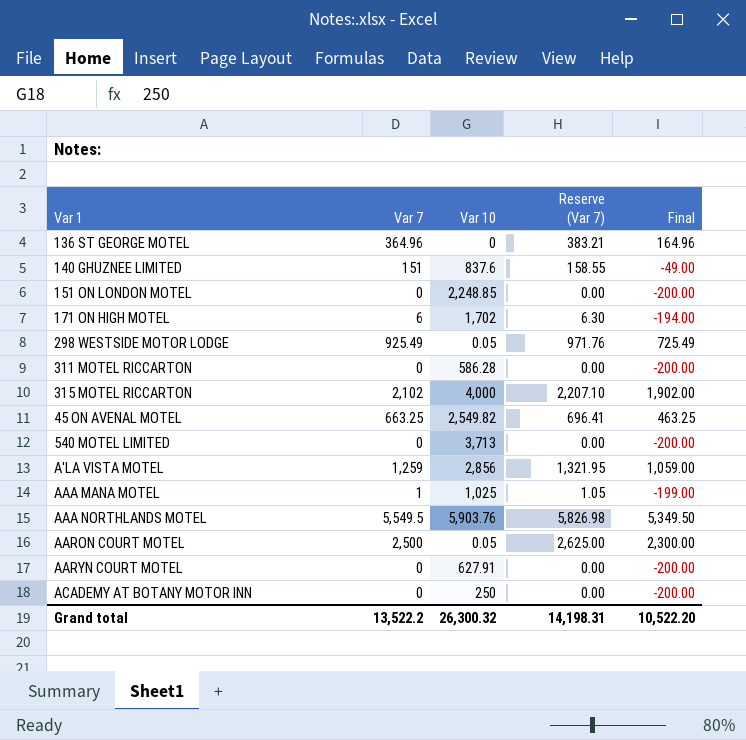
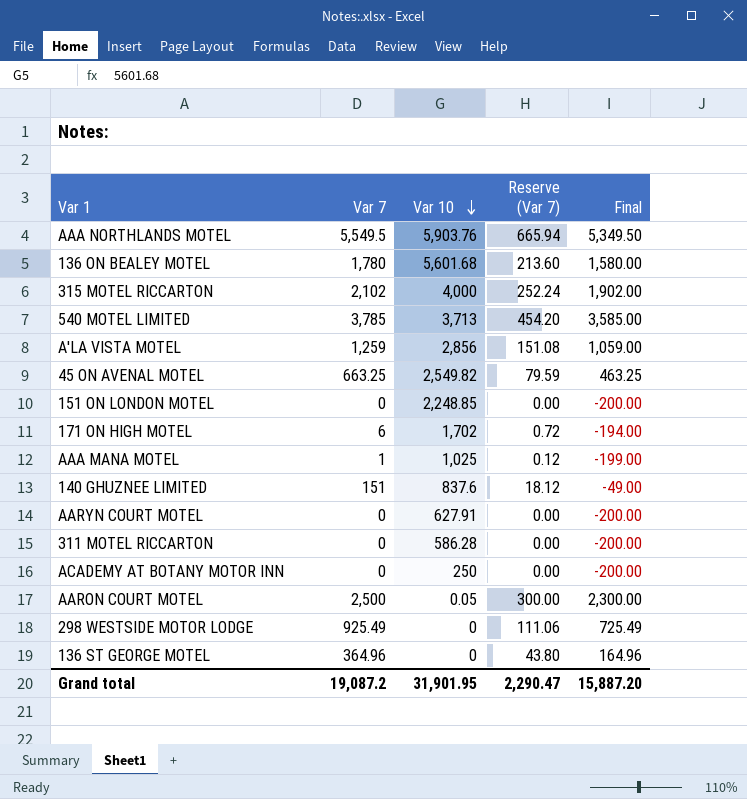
row order: none -> Var 10 descending
column Reserve (Var 7) | formula: [Var 7] * 1.05 -> [Var 7] * 0.12
row 136 ON BEALEY MOTEL: none -> 1,780 | 5,601.68 | 213.60 | 1,580.00
540 MOTEL LIMITED | Var 7: 0 -> 3,785
540 MOTEL LIMITED | Final: -200.00 -> 3,585.00
298 WESTSIDE MOTOR LODGE | Var 10: 0.05 -> 0
Grand total | Var 7: 13,522.2 -> 19,087.2
Grand total | Var 10: 26,300.32 -> 31,901.95
Grand total | Reserve (Var 7): 14,198.31 -> 2,290.47
Grand total | Final: 10,522.20 -> 15,887.20

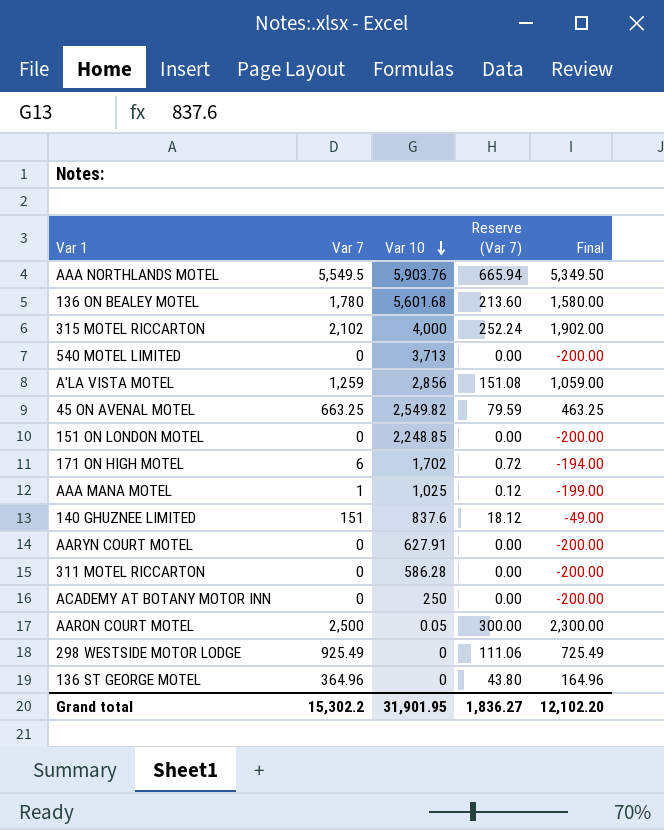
540 MOTEL LIMITED | Var 7: 3,785 -> 0
540 MOTEL LIMITED | Reserve (Var 7): 454.20 -> 0.00
540 MOTEL LIMITED | Final: 3,585.00 -> -200.00
Grand total | Var 7: 19,087.2 -> 15,302.2
Grand total | Reserve (Var 7): 2,290.47 -> 1,836.27
Grand total | Final: 15,887.20 -> 12,102.20

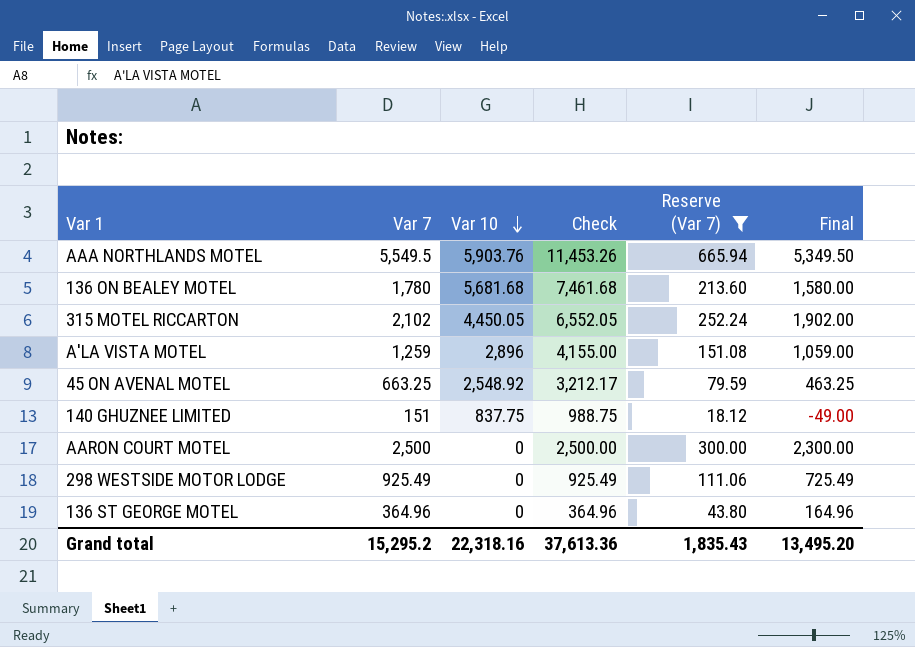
filter: none -> Reserve (Var 7) >= 18.12
column Check | formula: none -> [Var 7] + [Var 10]
136 ON BEALEY MOTEL | Var 10: 5,601.68 -> 5,681.68
315 MOTEL RICCARTON | Var 10: 4,000 -> 4,450.05
A'LA VISTA MOTEL | Var 10: 2,856 -> 2,896
45 ON AVENAL MOTEL | Var 10: 2,549.82 -> 2,548.92
140 GHUZNEE LIMITED | Var 10: 837.6 -> 837.75
AARON COURT MOTEL | Var 10: 0.05 -> 0
Grand total | Var 7: 15,302.2 -> 15,295.2
Grand total | Var 10: 31,901.95 -> 22,318.16
Grand total | Reserve (Var 7): 1,836.27 -> 1,835.43
Grand total | Final: 12,102.20 -> 13,495.20

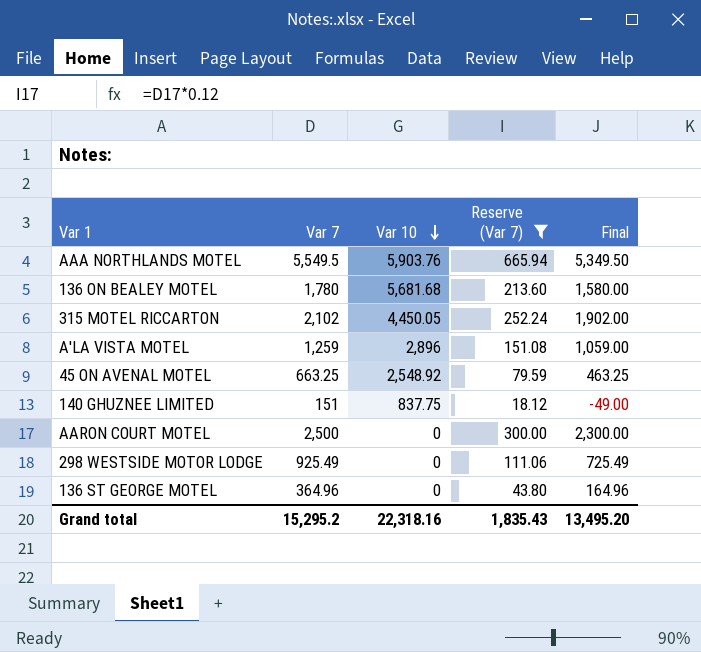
column Check | formula: [Var 7] + [Var 10] -> none

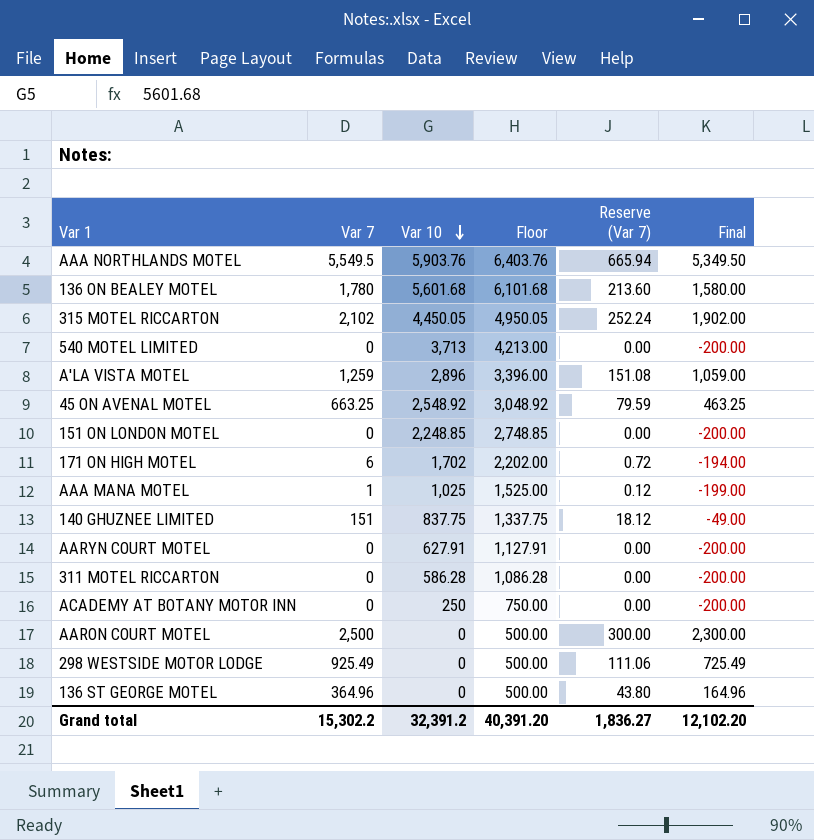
filter: Reserve (Var 7) >= 18.12 -> none
column Floor | formula: none -> [Var 10] + 500
136 ON BEALEY MOTEL | Var 10: 5,681.68 -> 5,601.68
Grand total | Var 7: 15,295.2 -> 15,302.2
Grand total | Var 10: 22,318.16 -> 32,391.2
Grand total | Reserve (Var 7): 1,835.43 -> 1,836.27
Grand total | Final: 13,495.20 -> 12,102.20

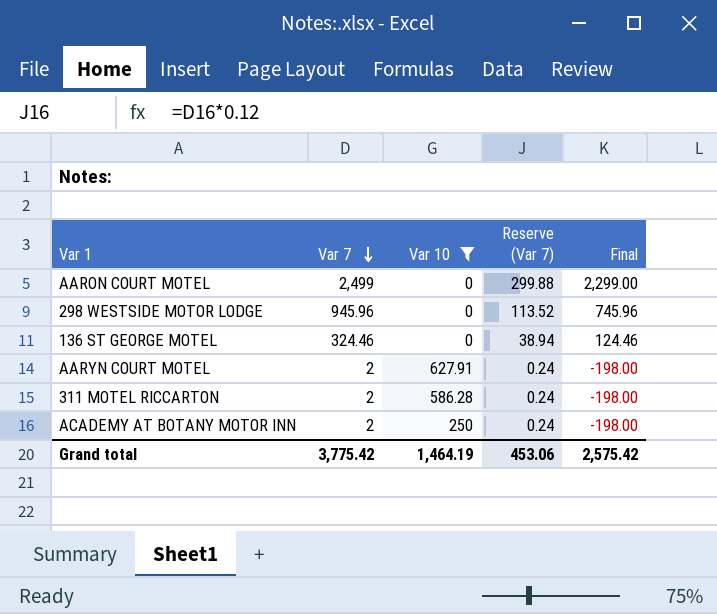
filter: none -> Var 10 <= 627.91
row order: Var 10 descending -> Var 7 descending
column Floor | formula: [Var 10] + 500 -> none
AARON COURT MOTEL | Var 7: 2,500 -> 2,499
AARON COURT MOTEL | Reserve (Var 7): 300.00 -> 299.88
AARON COURT MOTEL | Final: 2,300.00 -> 2,299.00
298 WESTSIDE MOTOR LODGE | Var 7: 925.49 -> 945.96
298 WESTSIDE MOTOR LODGE | Reserve (Var 7): 111.06 -> 113.52
298 WESTSIDE MOTOR LODGE | Final: 725.49 -> 745.96
136 ST GEORGE MOTEL | Var 7: 364.96 -> 324.46
136 ST GEORGE MOTEL | Reserve (Var 7): 43.80 -> 38.94
136 ST GEORGE MOTEL | Final: 164.96 -> 124.46
AARYN COURT MOTEL | Var 7: 0 -> 2
AARYN COURT MOTEL | Reserve (Var 7): 0.00 -> 0.24
AARYN COURT MOTEL | Final: -200.00 -> -198.00
311 MOTEL RICCARTON | Var 7: 0 -> 2
311 MOTEL RICCARTON | Reserve (Var 7): 0.00 -> 0.24
311 MOTEL RICCARTON | Final: -200.00 -> -198.00
ACADEMY AT BOTANY MOTOR INN | Var 7: 0 -> 2
ACADEMY AT BOTANY MOTOR INN | Reserve (Var 7): 0.00 -> 0.24
ACADEMY AT BOTANY MOTOR INN | Final: -200.00 -> -198.00
Grand total | Var 7: 15,302.2 -> 3,775.42
Grand total | Var 10: 32,391.2 -> 1,464.19
Grand total | Reserve (Var 7): 1,836.27 -> 453.06
Grand total | Final: 12,102.20 -> 2,575.42

